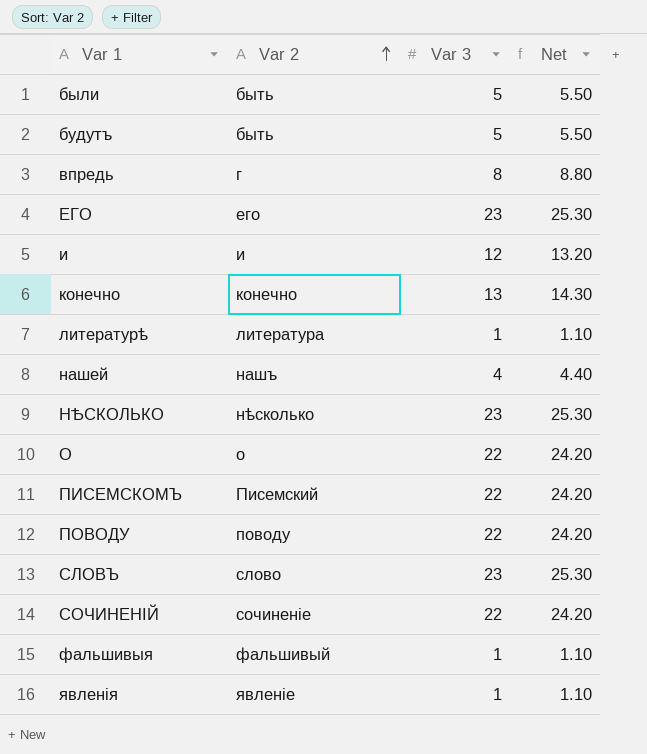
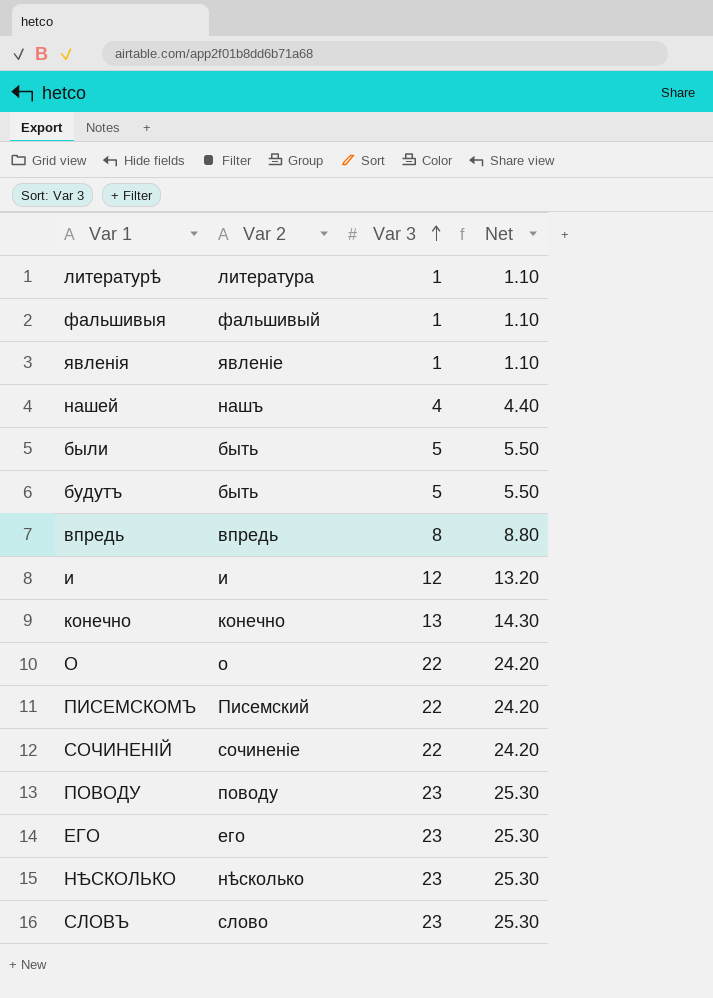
row order: Var 2 ascending -> Var 3 ascending
впредь | Var 2: г -> впредь
ПОВОДУ | Var 3: 22 -> 23
ПОВОДУ | Net: 24.20 -> 25.30

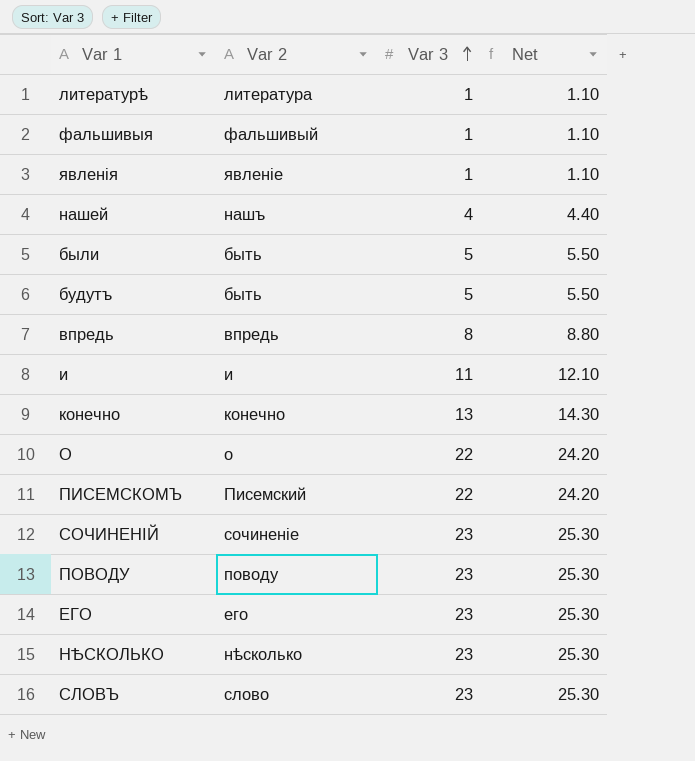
и | Var 3: 12 -> 11
и | Net: 13.20 -> 12.10
СОЧИНЕНIЙ | Var 3: 22 -> 23
СОЧИНЕНIЙ | Net: 24.20 -> 25.30

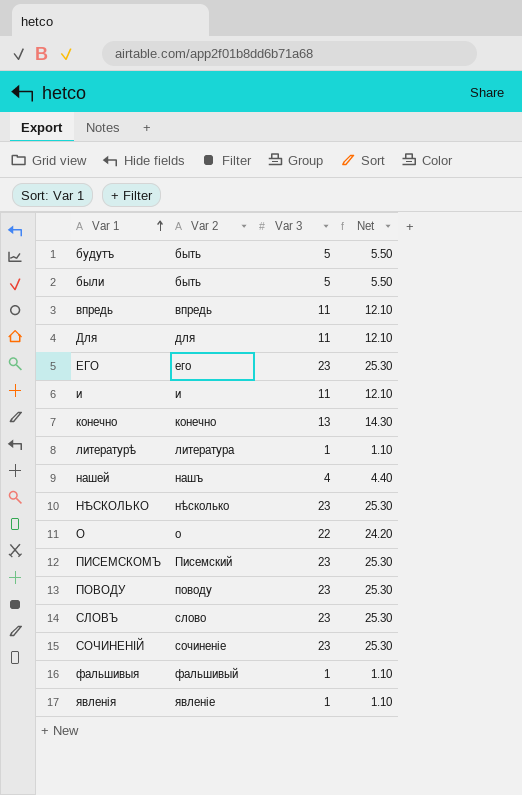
row order: Var 3 ascending -> Var 1 ascending
впредь | Var 3: 8 -> 11
впредь | Net: 8.80 -> 12.10
row Для: none -> для | 11 | 12.10
ПИСЕМСКОМЪ | Var 3: 22 -> 23
ПИСЕМСКОМЪ | Net: 24.20 -> 25.30

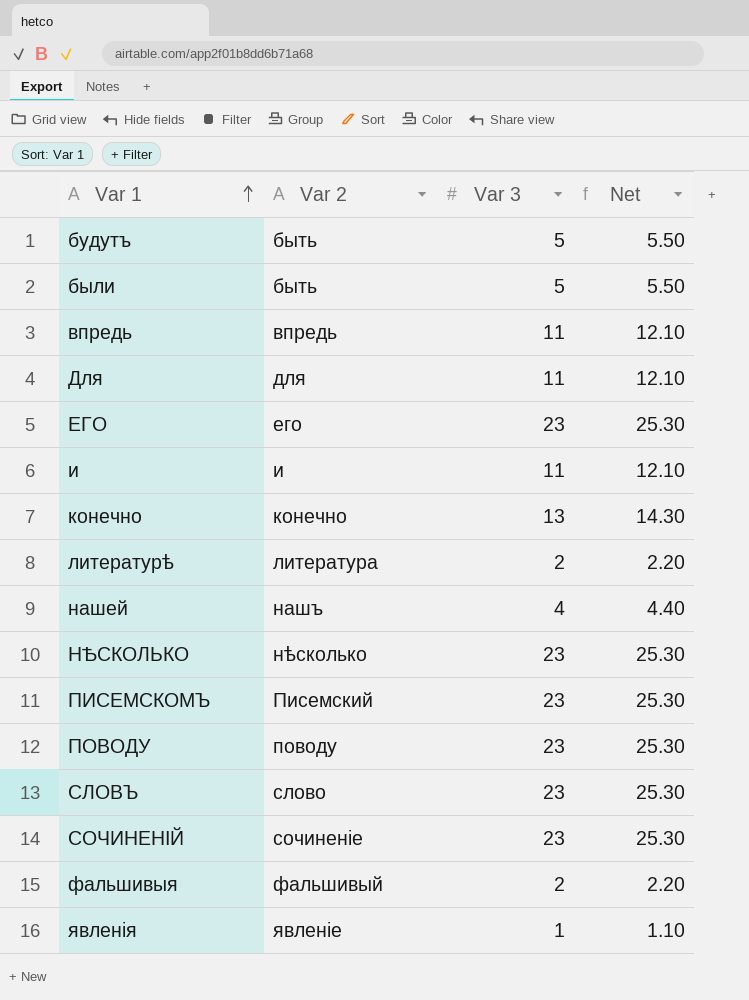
row О: о | 22 | 24.20 -> none
литературѣ | Var 3: 1 -> 2
литературѣ | Net: 1.10 -> 2.20
фальшивыя | Var 3: 1 -> 2
фальшивыя | Net: 1.10 -> 2.20

